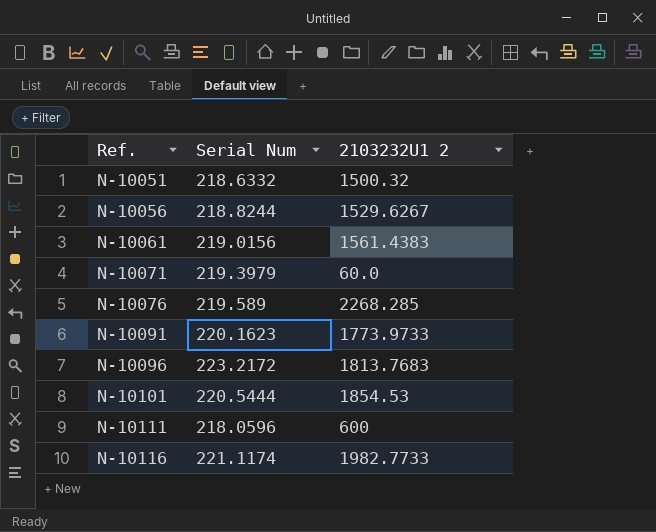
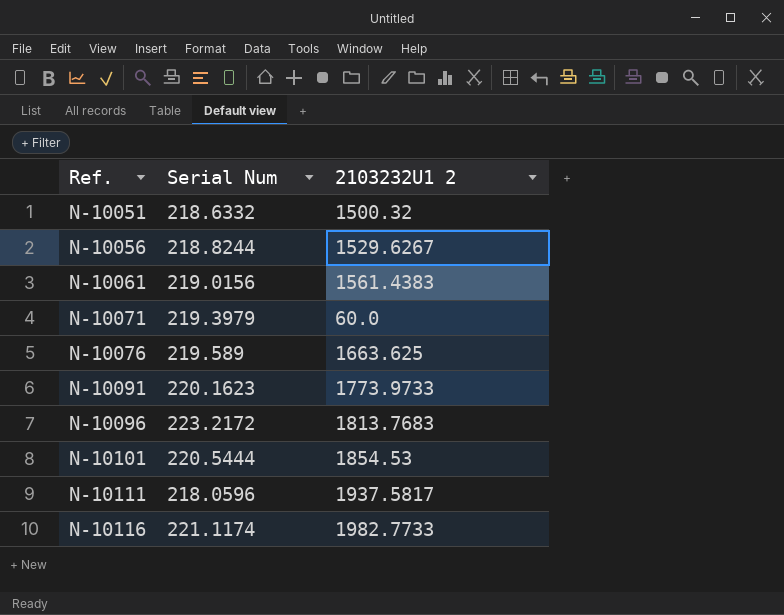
N-10076 | 2103232U1 2: 2268.285 -> 1663.625
N-10111 | 2103232U1 2: 600 -> 1937.5817

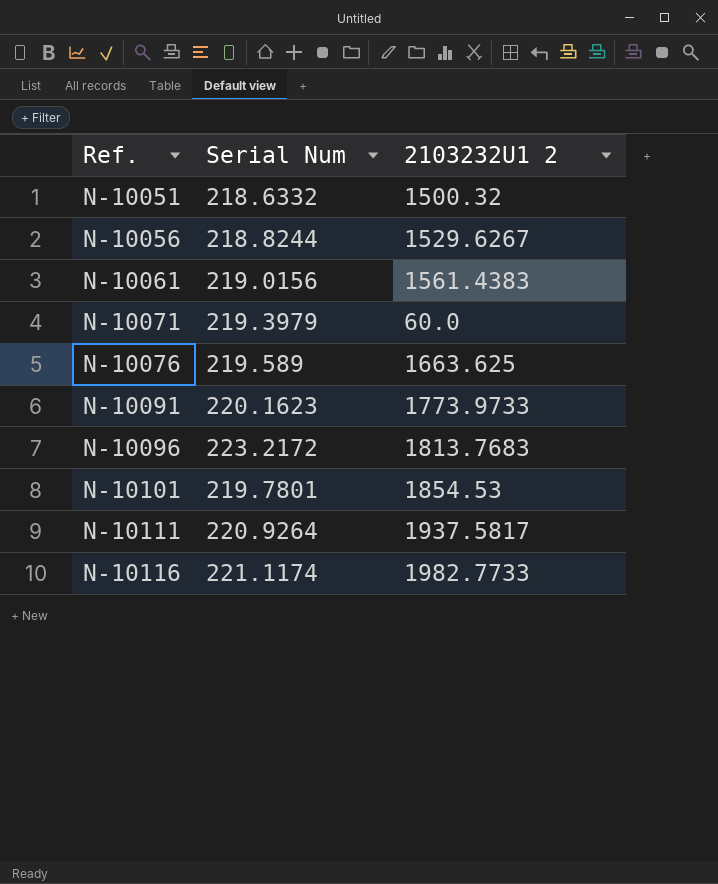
N-10101 | Serial Num: 220.5444 -> 219.7801
N-10111 | Serial Num: 218.0596 -> 220.9264

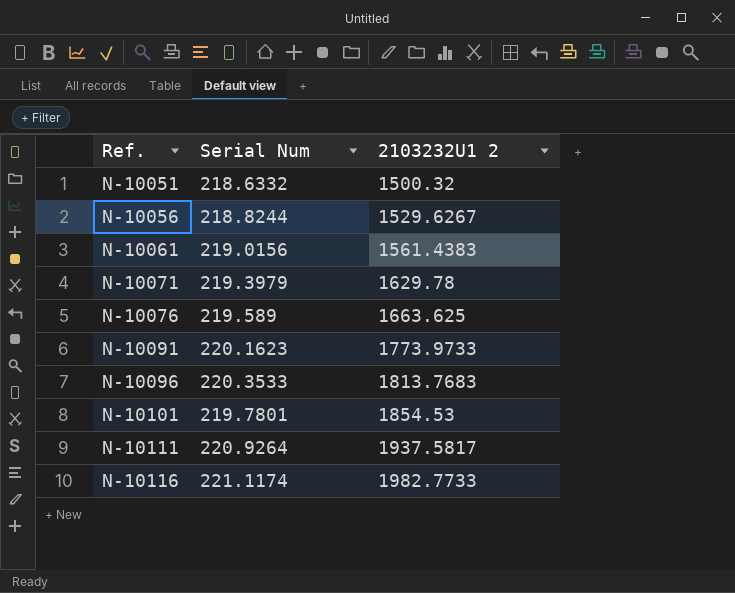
N-10071 | 2103232U1 2: 60.0 -> 1629.78
N-10096 | Serial Num: 223.2172 -> 220.3533

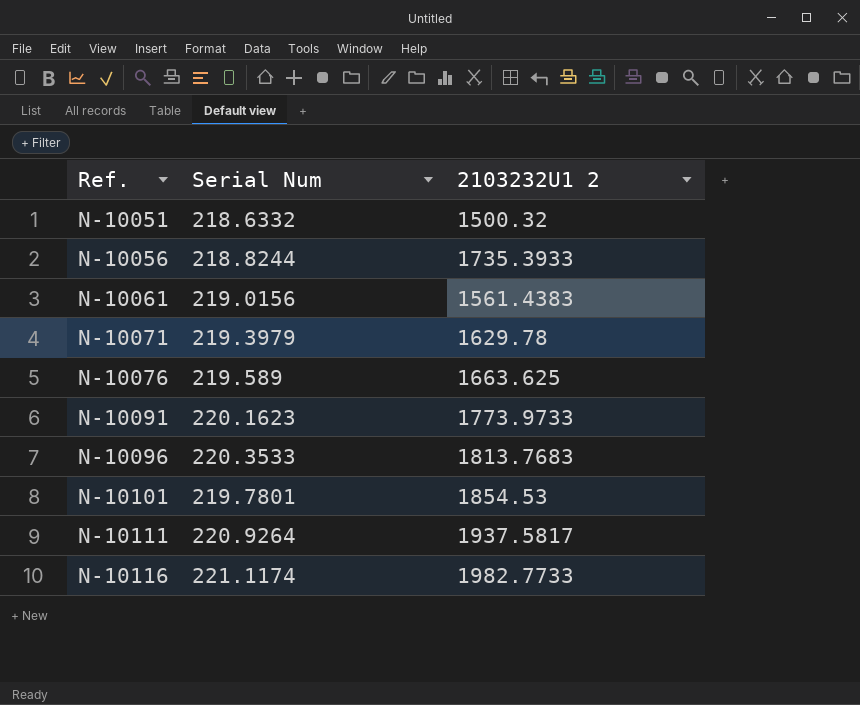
N-10056 | 2103232U1 2: 1529.6267 -> 1735.3933

